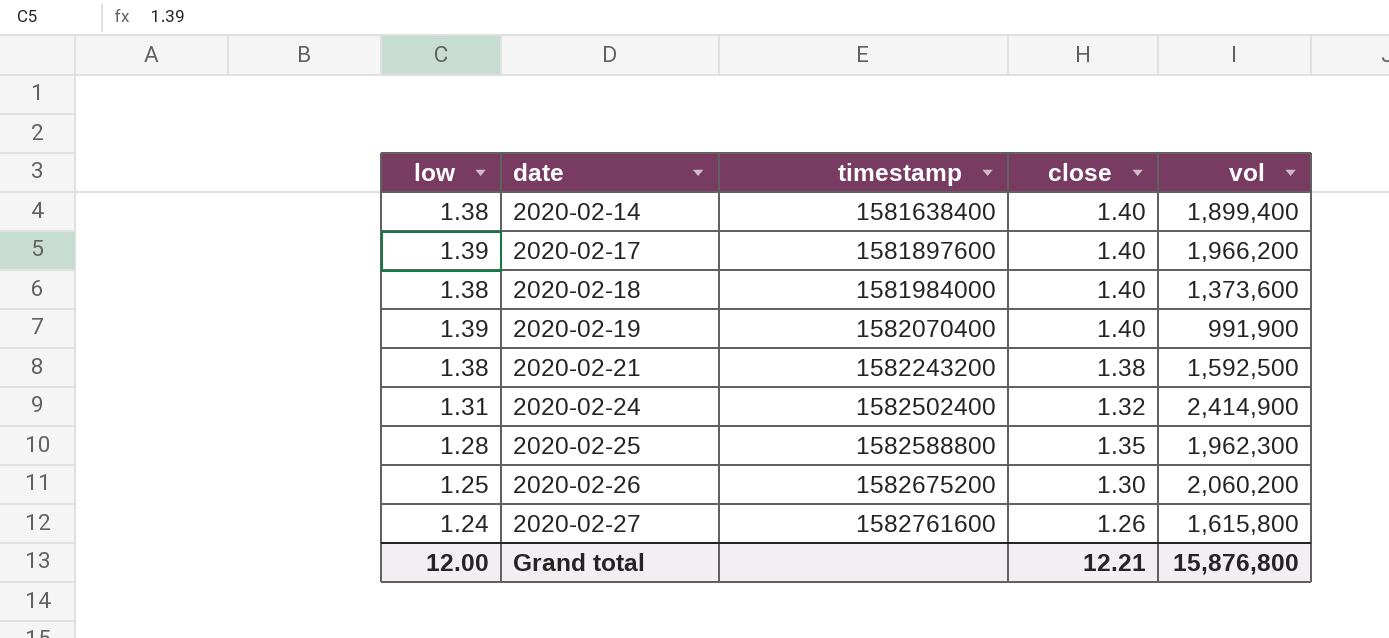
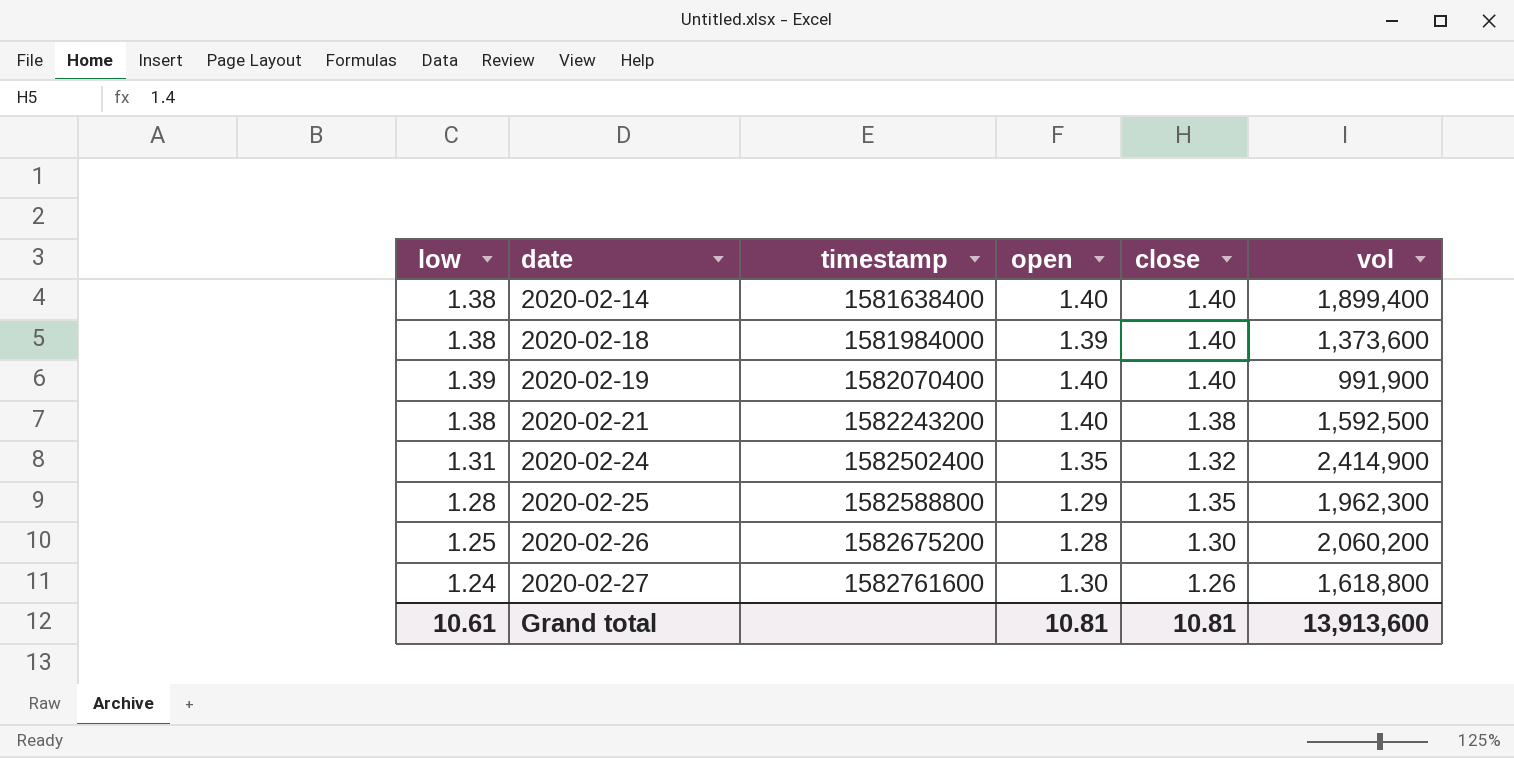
column open | position: none -> 4
row 2020-02-17: 1.39 | 1581897600 | 1.40 | 1,966,200 -> none
2020-02-27 | vol: 1,615,800 -> 1,618,800
Grand total | low: 12.00 -> 10.61
Grand total | close: 12.21 -> 10.81
Grand total | vol: 15,876,800 -> 13,913,600

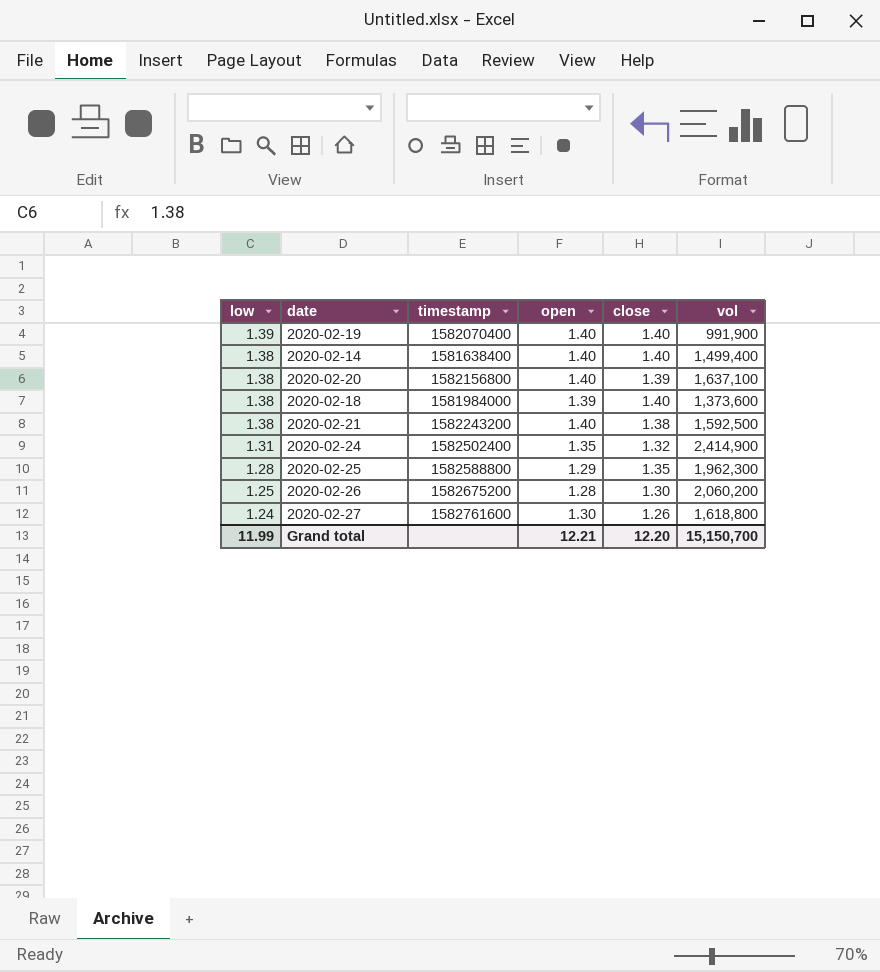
row order: date ascending -> low descending
2020-02-14 | vol: 1,899,400 -> 1,499,400
row 2020-02-20: none -> 1.38 | 1582156800 | 1.40 | 1.39 | 1,637,100
Grand total | low: 10.61 -> 11.99
Grand total | open: 10.81 -> 12.21
Grand total | close: 10.81 -> 12.20
Grand total | vol: 13,913,600 -> 15,150,700

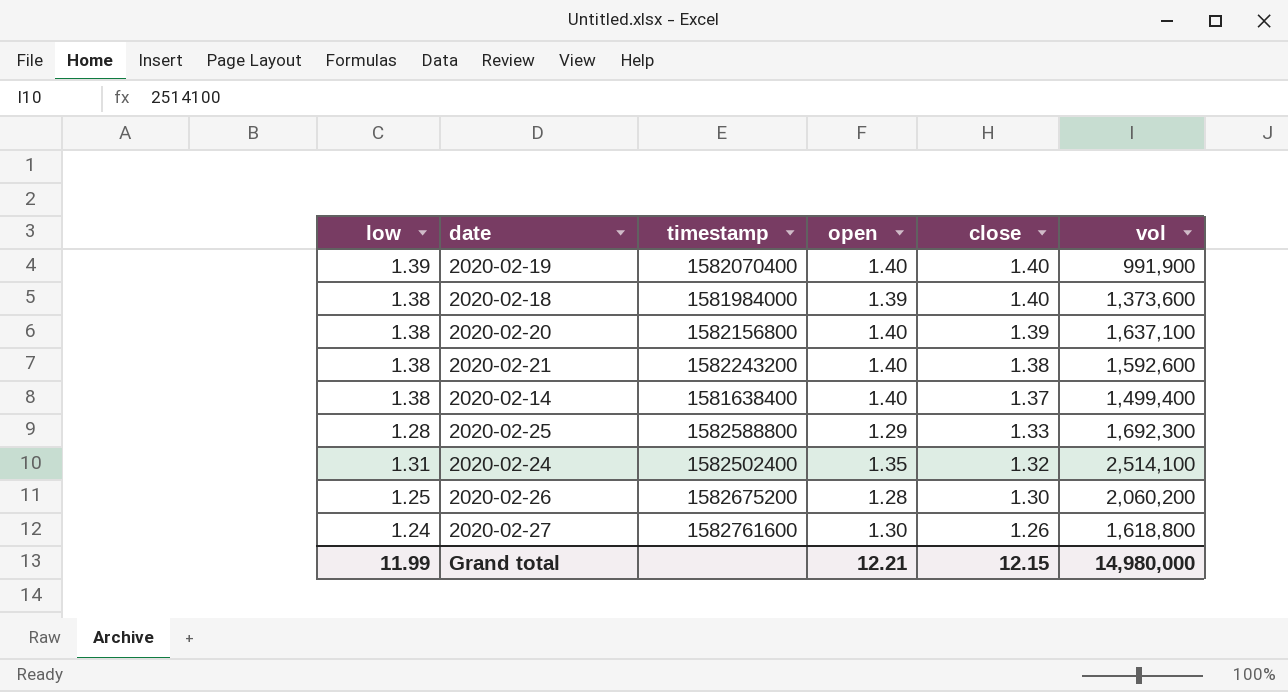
row order: low descending -> close descending
2020-02-21 | vol: 1,592,500 -> 1,592,600
2020-02-14 | close: 1.40 -> 1.37
2020-02-25 | close: 1.35 -> 1.33
2020-02-25 | vol: 1,962,300 -> 1,692,300
2020-02-24 | vol: 2,414,900 -> 2,514,100
Grand total | close: 12.20 -> 12.15
Grand total | vol: 15,150,700 -> 14,980,000

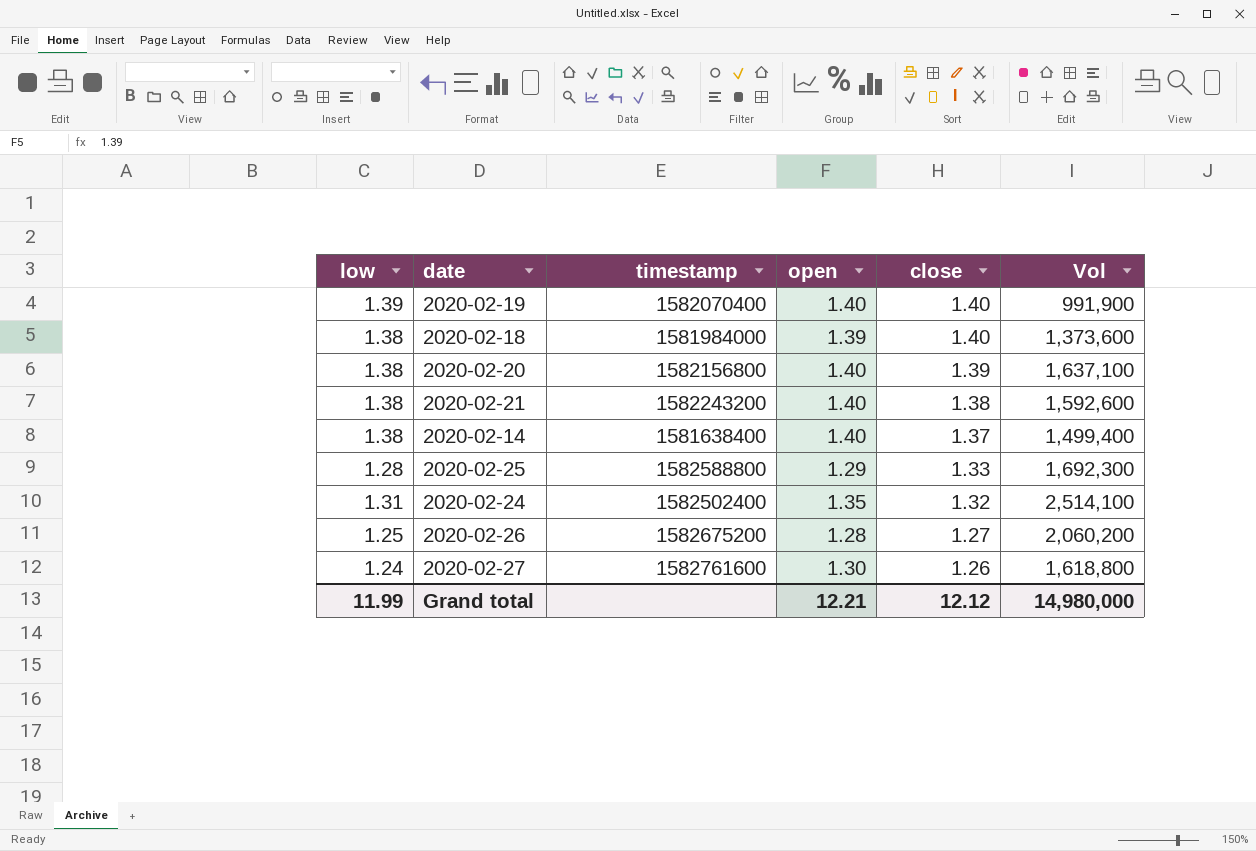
column name: vol -> Vol
2020-02-26 | close: 1.30 -> 1.27
Grand total | close: 12.15 -> 12.12

